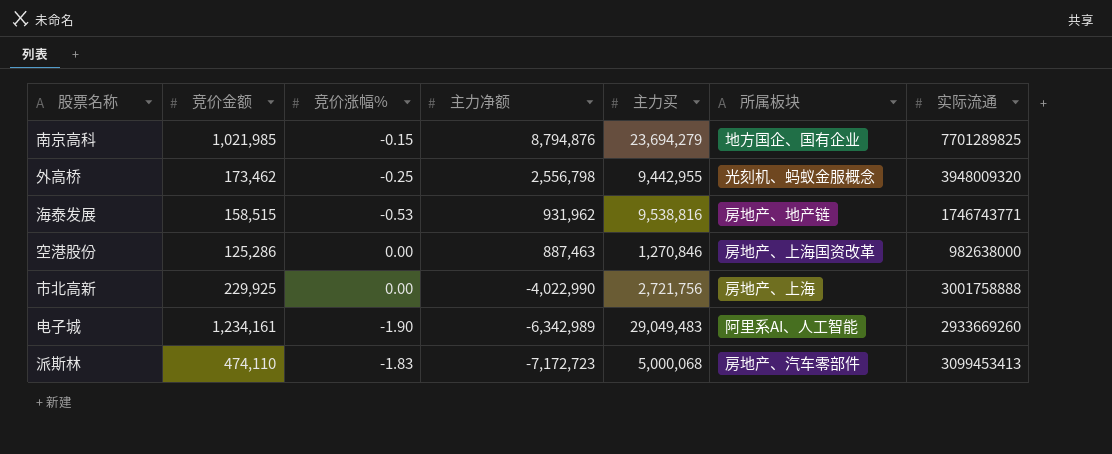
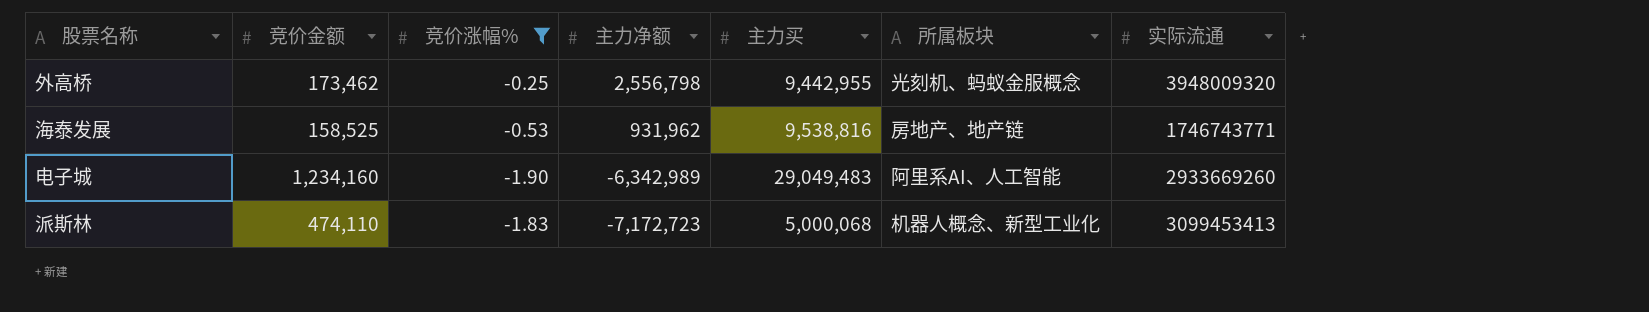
filter: none -> 竞价涨幅% <= -0.25
海泰发展 | 竞价金额: 158,515 -> 158,525
电子城 | 竞价金额: 1,234,161 -> 1,234,160
派斯林 | 所属板块: 房地产、汽车零部件 -> 机器人概念、新型工业化

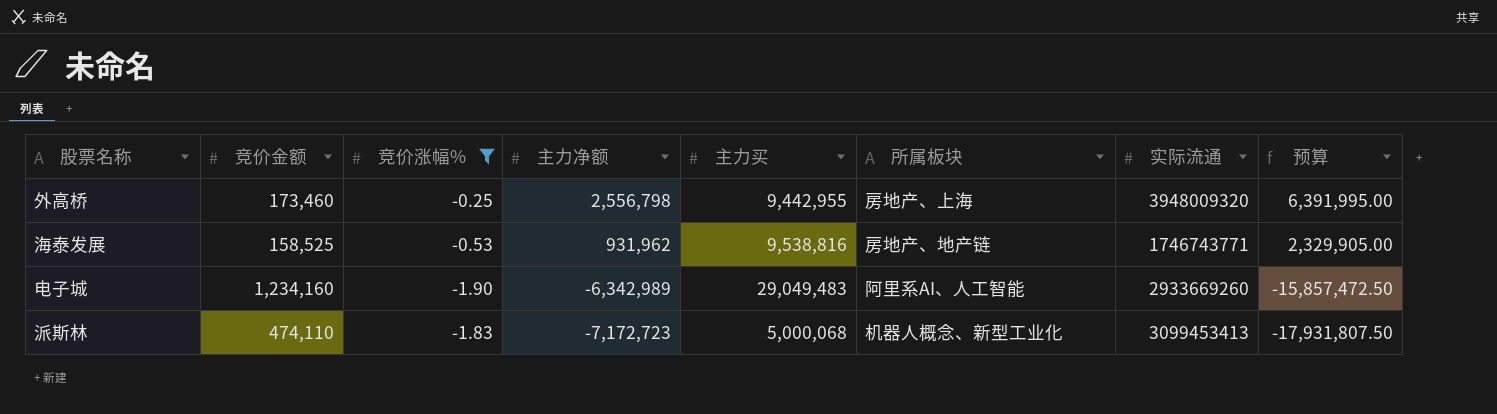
column 预算 | formula: none -> [主力净额] * 2.5
外高桥 | 竞价金额: 173,462 -> 173,460
外高桥 | 所属板块: 光刻机、蚂蚁金服概念 -> 房地产、上海

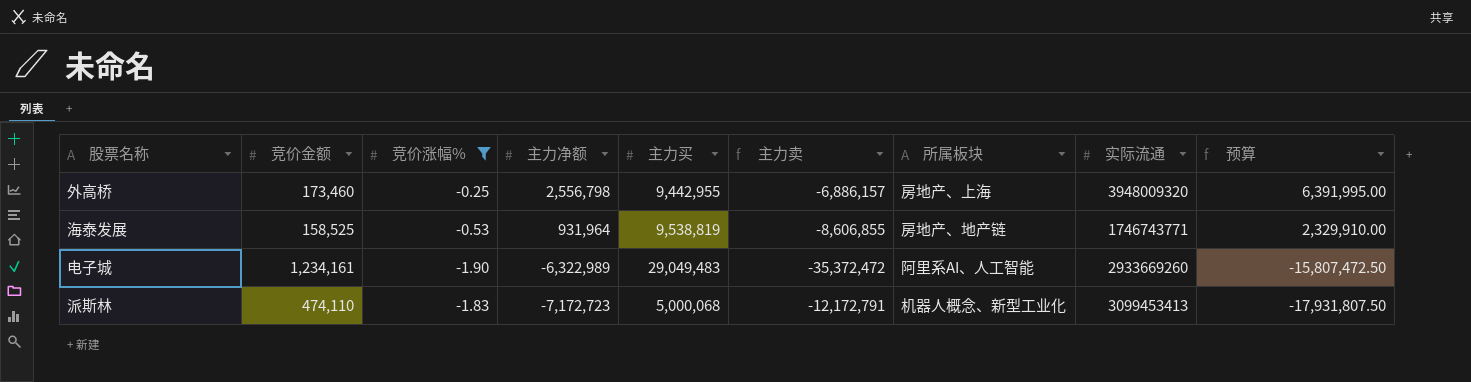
column 主力卖 | formula: none -> [主力净额] - [主力买]
海泰发展 | 主力净额: 931,962 -> 931,964
海泰发展 | 主力买: 9,538,816 -> 9,538,819
海泰发展 | 预算: 2,329,905.00 -> 2,329,910.00
电子城 | 竞价金额: 1,234,160 -> 1,234,161
电子城 | 主力净额: -6,342,989 -> -6,322,989
电子城 | 预算: -15,857,472.50 -> -15,807,472.50

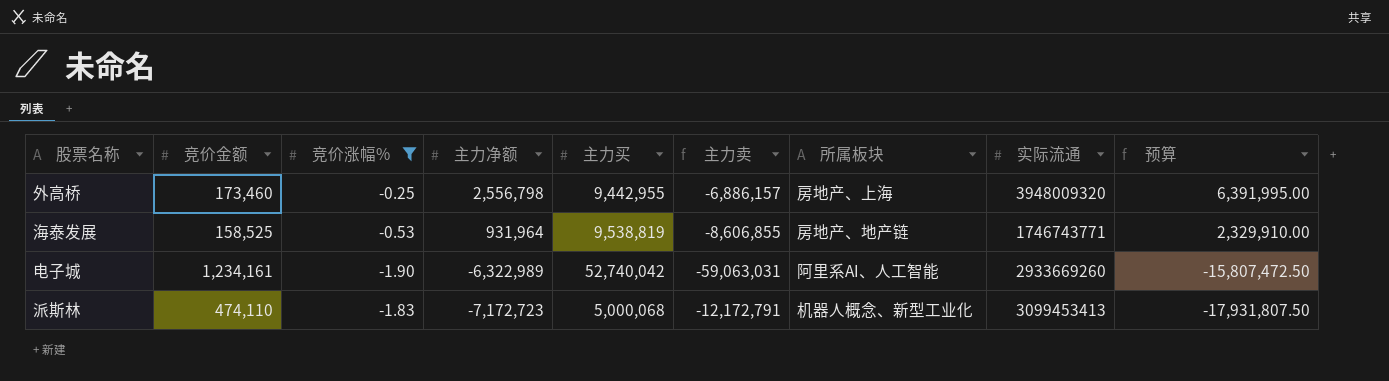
电子城 | 主力买: 29,049,483 -> 52,740,042
电子城 | 主力卖: -35,372,472 -> -59,063,031

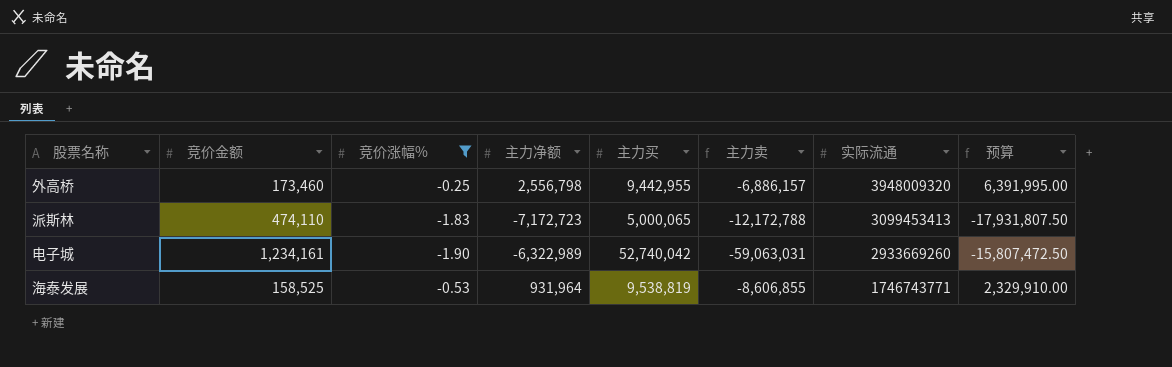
row order: 主力净额 descending -> 实际流通 descending
column 所属板块 | position: 7 -> none
派斯林 | 主力买: 5,000,068 -> 5,000,065
派斯林 | 主力卖: -12,172,791 -> -12,172,788

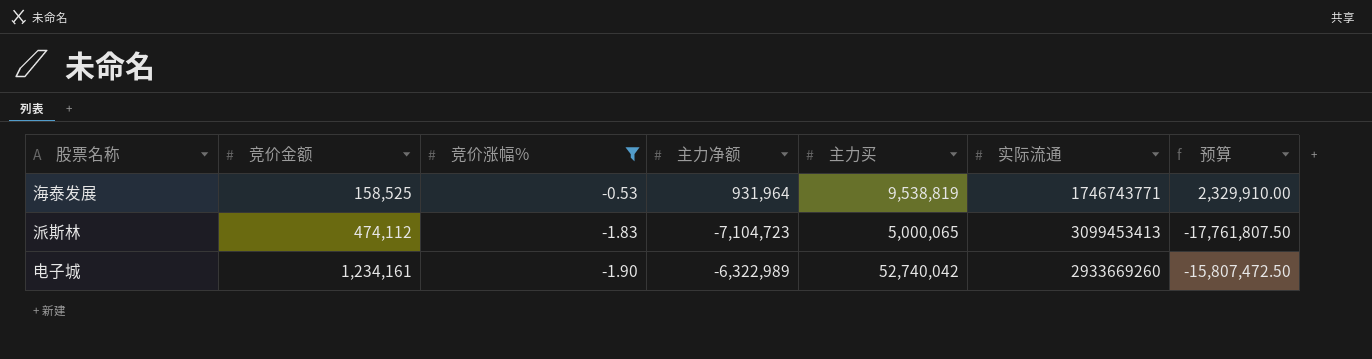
row order: 实际流通 descending -> 竞价金额 ascending
column 主力卖 | formula: [主力净额] - [主力买] -> none
row 外高桥: 173,460 | -0.25 | 2,556,798 | 9,442,955 | -6,886,157 | 3948009320 | 6,391,995.00 -> none
派斯林 | 竞价金额: 474,110 -> 474,112
派斯林 | 主力净额: -7,172,723 -> -7,104,723
派斯林 | 预算: -17,931,807.50 -> -17,761,807.50

